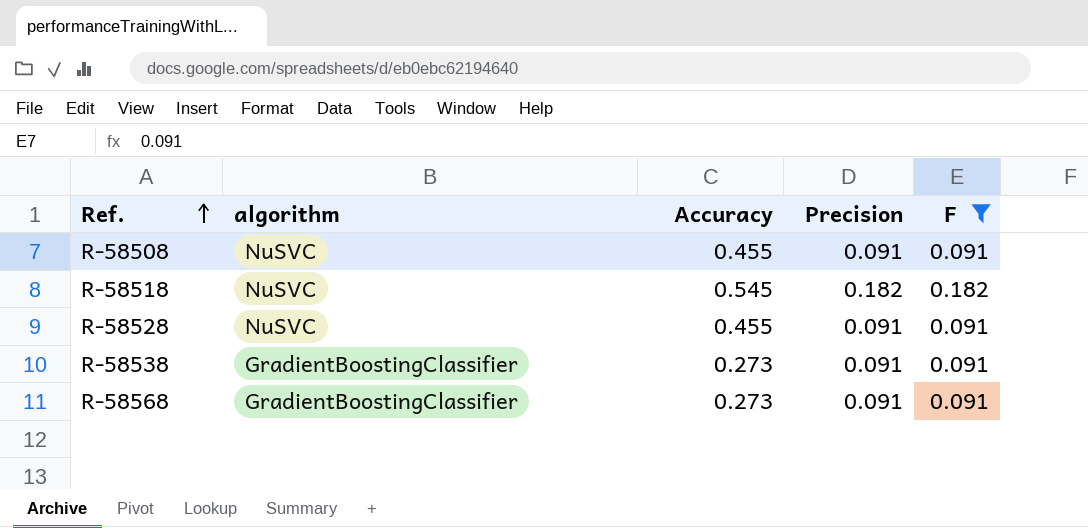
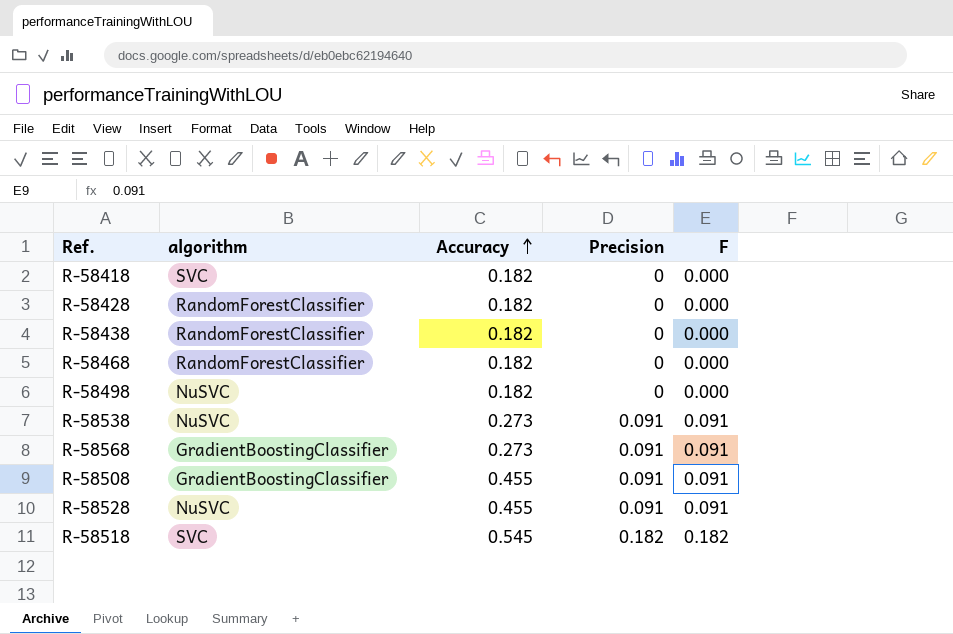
filter: F != 0.000 -> none
row order: Ref. ascending -> Accuracy ascending
R-58538 | algorithm: GradientBoostingClassifier -> NuSVC
R-58508 | algorithm: NuSVC -> GradientBoostingClassifier
R-58518 | algorithm: NuSVC -> SVC

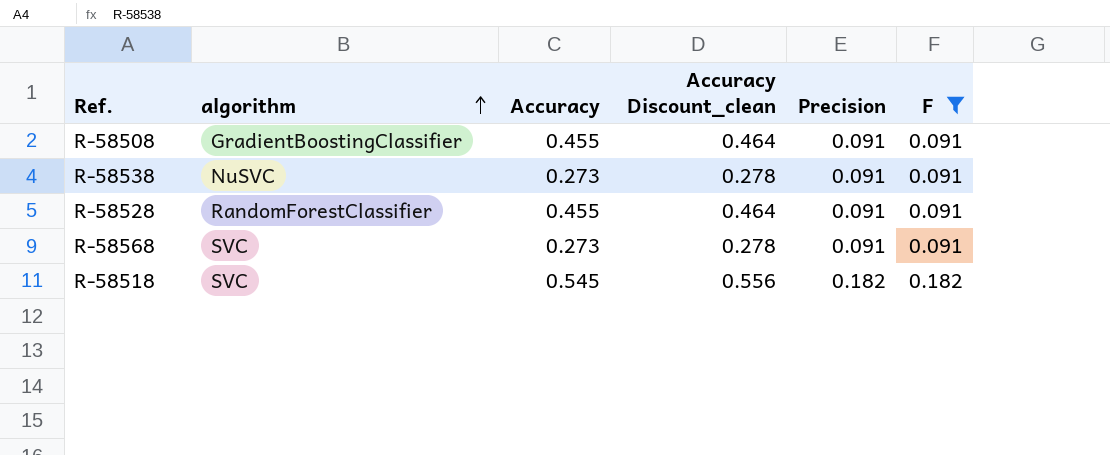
filter: none -> F != 0.000
row order: Accuracy ascending -> algorithm ascending
column Accuracy Discount_clean | formula: none -> [Accuracy] * 1.02
R-58528 | algorithm: NuSVC -> RandomForestClassifier
R-58568 | algorithm: GradientBoostingClassifier -> SVC

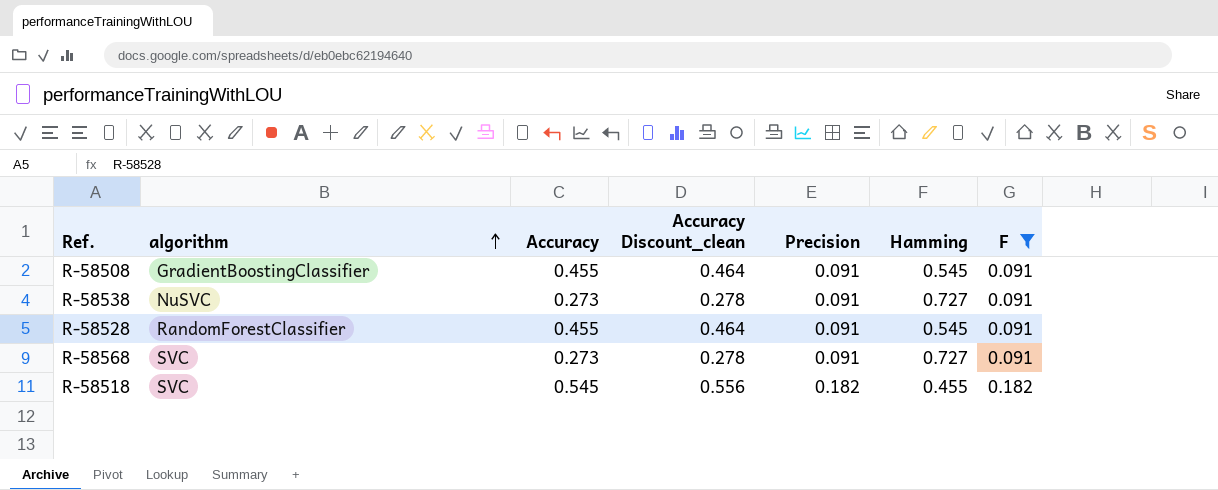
column Hamming | position: none -> 6

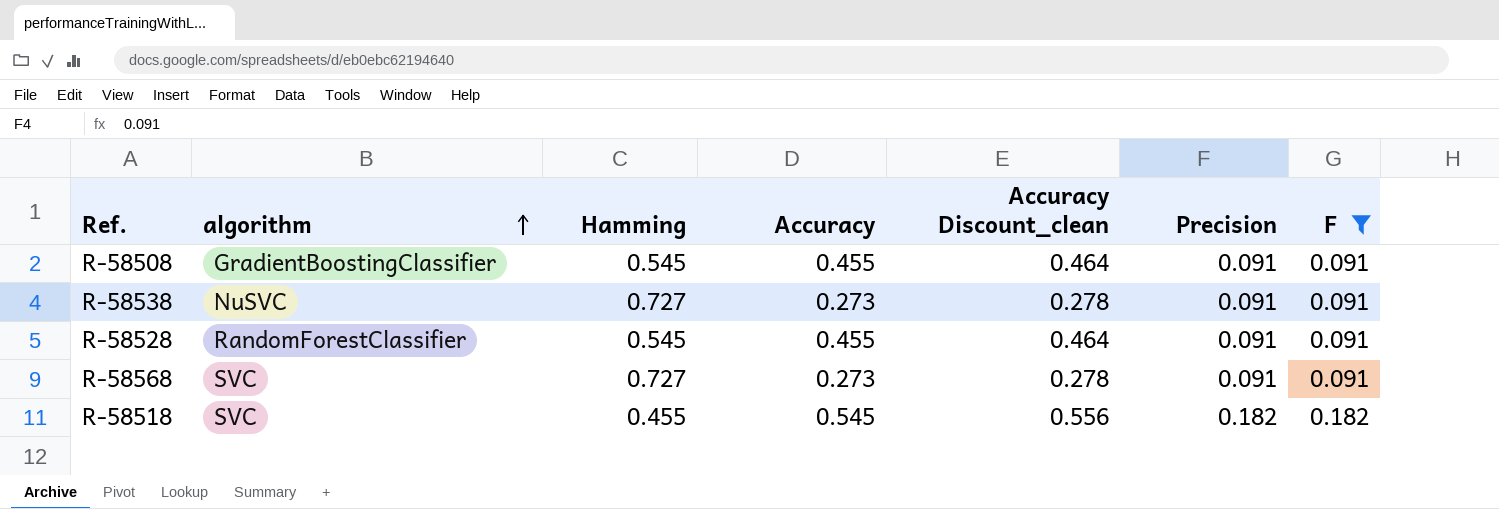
column Hamming | position: 6 -> 3

